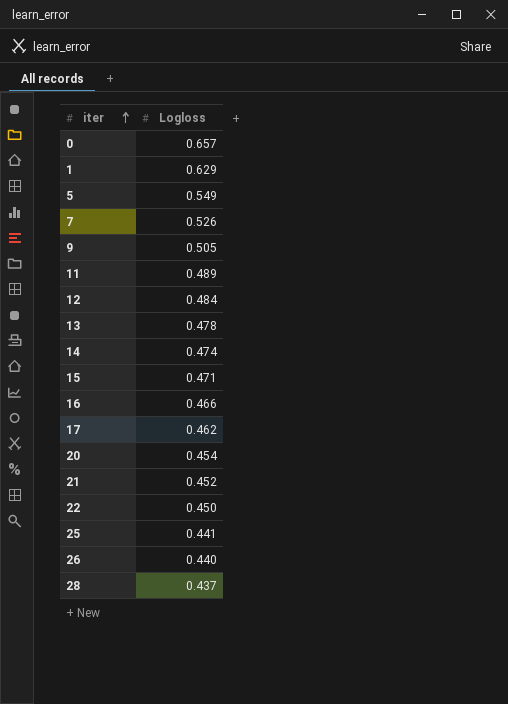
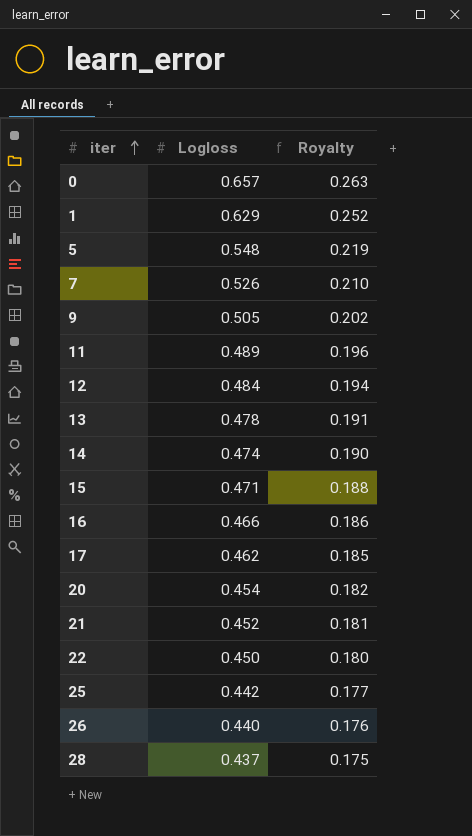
column Royalty | formula: none -> [Logloss] * 0.4
5 | Logloss: 0.549 -> 0.548
25 | Logloss: 0.441 -> 0.442

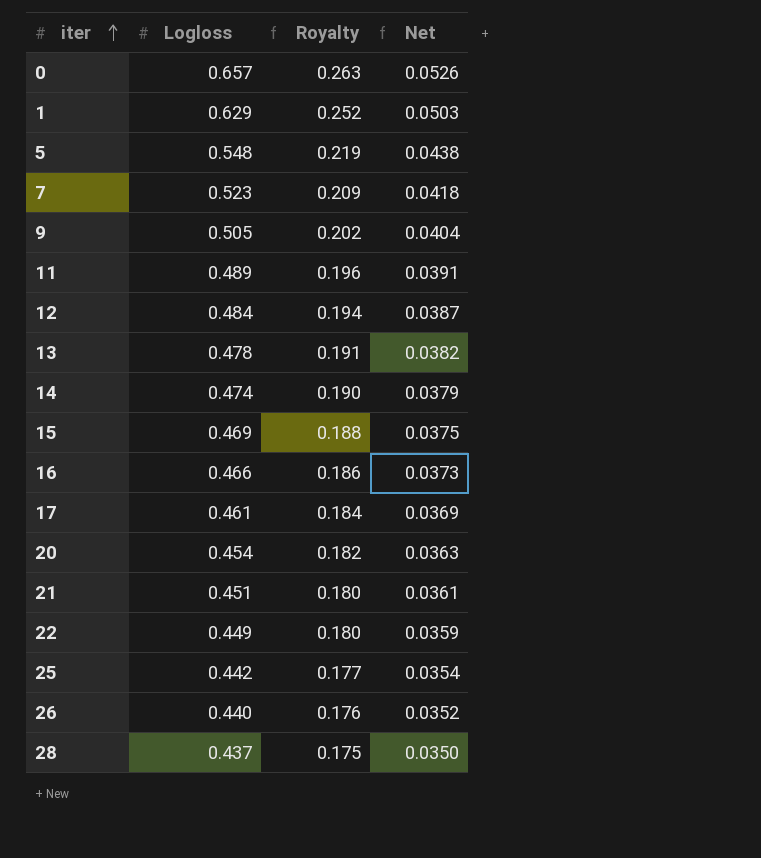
column Net | formula: none -> [Logloss] * 0.08
7 | Logloss: 0.526 -> 0.523
7 | Royalty: 0.210 -> 0.209
15 | Logloss: 0.471 -> 0.469
17 | Logloss: 0.462 -> 0.461
17 | Royalty: 0.185 -> 0.184
21 | Logloss: 0.452 -> 0.451
21 | Royalty: 0.181 -> 0.180
22 | Logloss: 0.450 -> 0.449

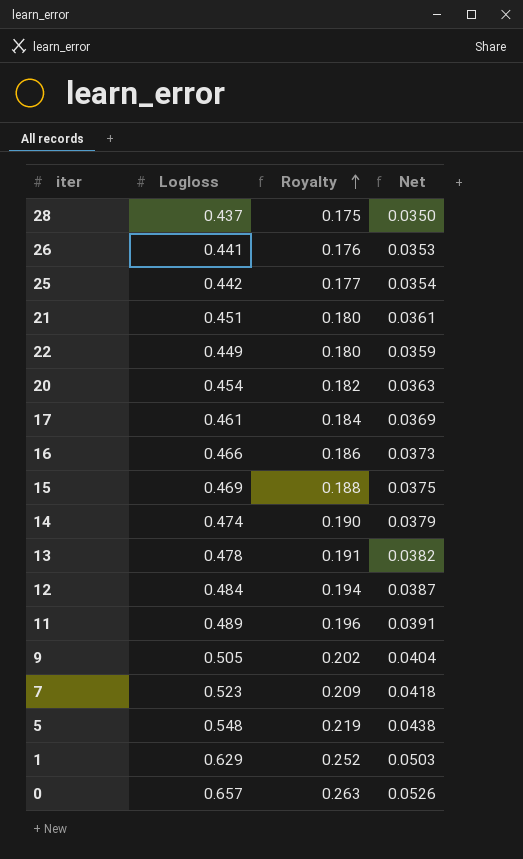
row order: iter ascending -> Royalty ascending
26 | Logloss: 0.440 -> 0.441
26 | Net: 0.0352 -> 0.0353

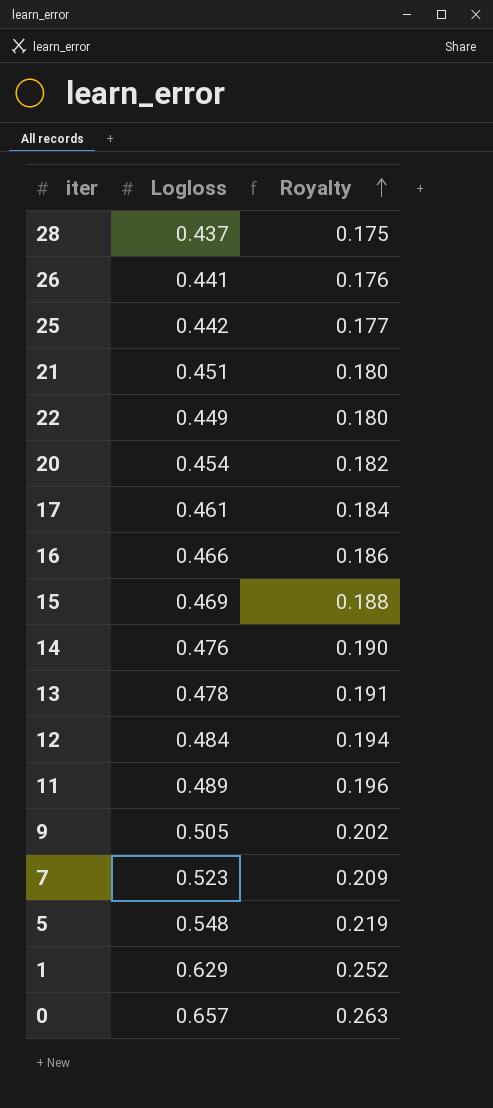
column Net | formula: [Logloss] * 0.08 -> none
14 | Logloss: 0.474 -> 0.476

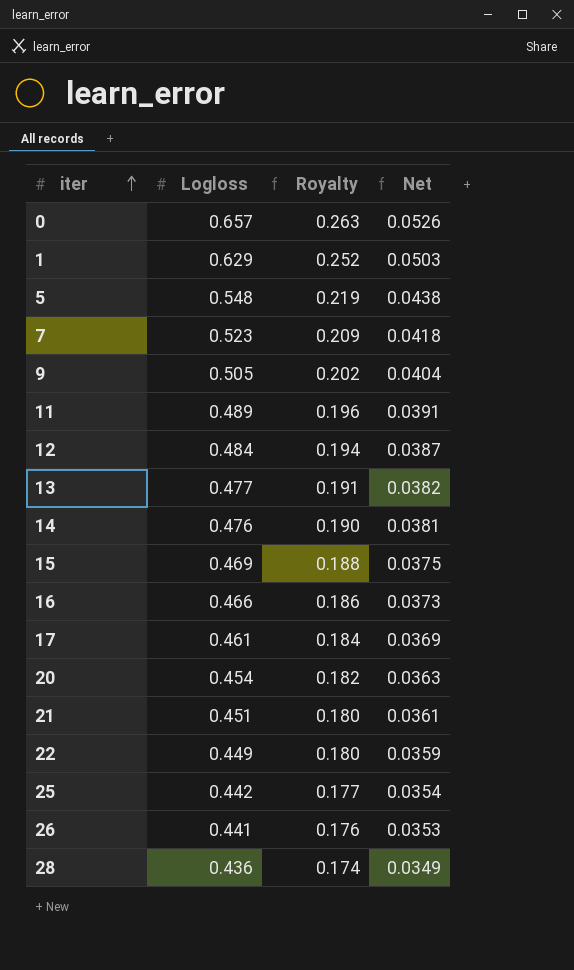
row order: Royalty ascending -> iter ascending
column Net | formula: none -> [Logloss] * 0.08
13 | Logloss: 0.478 -> 0.477
28 | Logloss: 0.437 -> 0.436
28 | Royalty: 0.175 -> 0.174

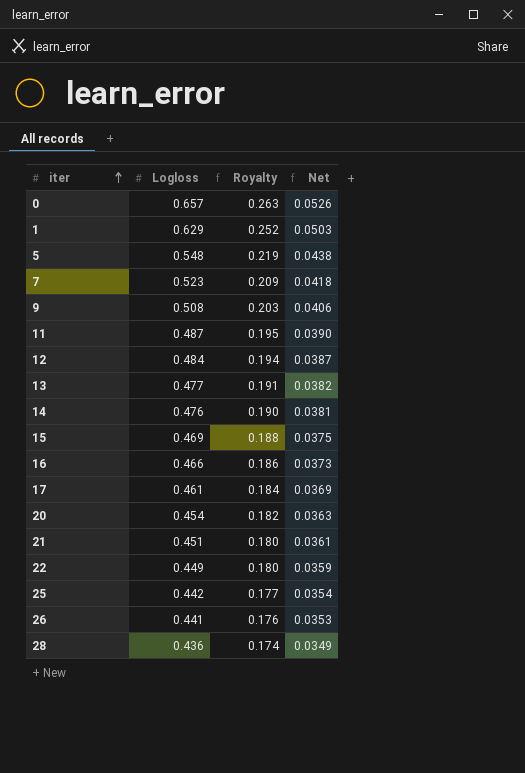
9 | Logloss: 0.505 -> 0.508
9 | Royalty: 0.202 -> 0.203
9 | Net: 0.0404 -> 0.0406
11 | Logloss: 0.489 -> 0.487
11 | Royalty: 0.196 -> 0.195
11 | Net: 0.0391 -> 0.0390

